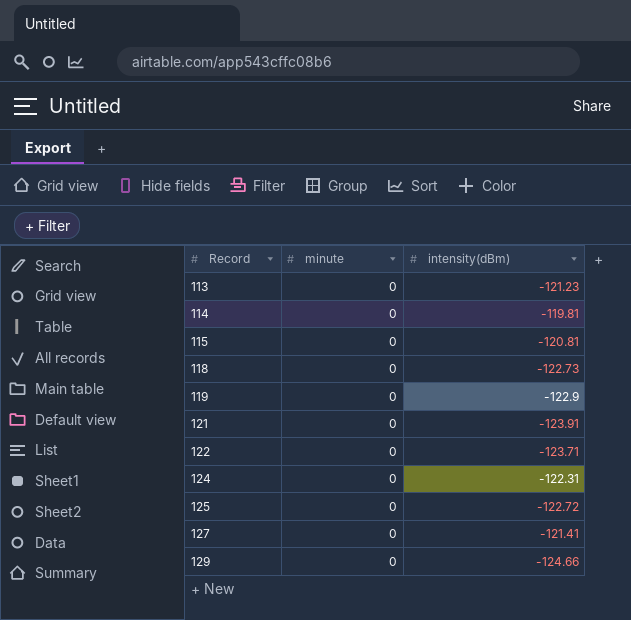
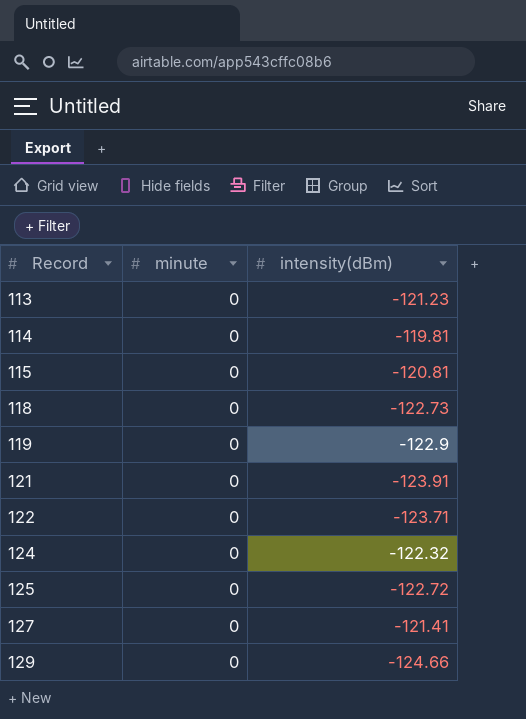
124 | intensity(dBm): -122.31 -> -122.32

